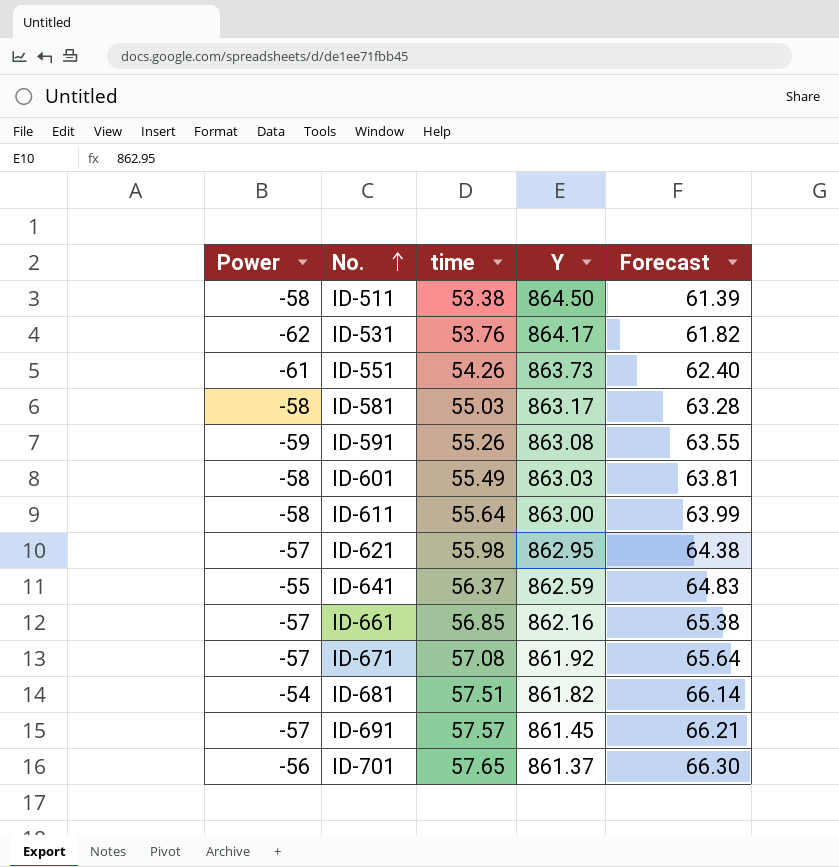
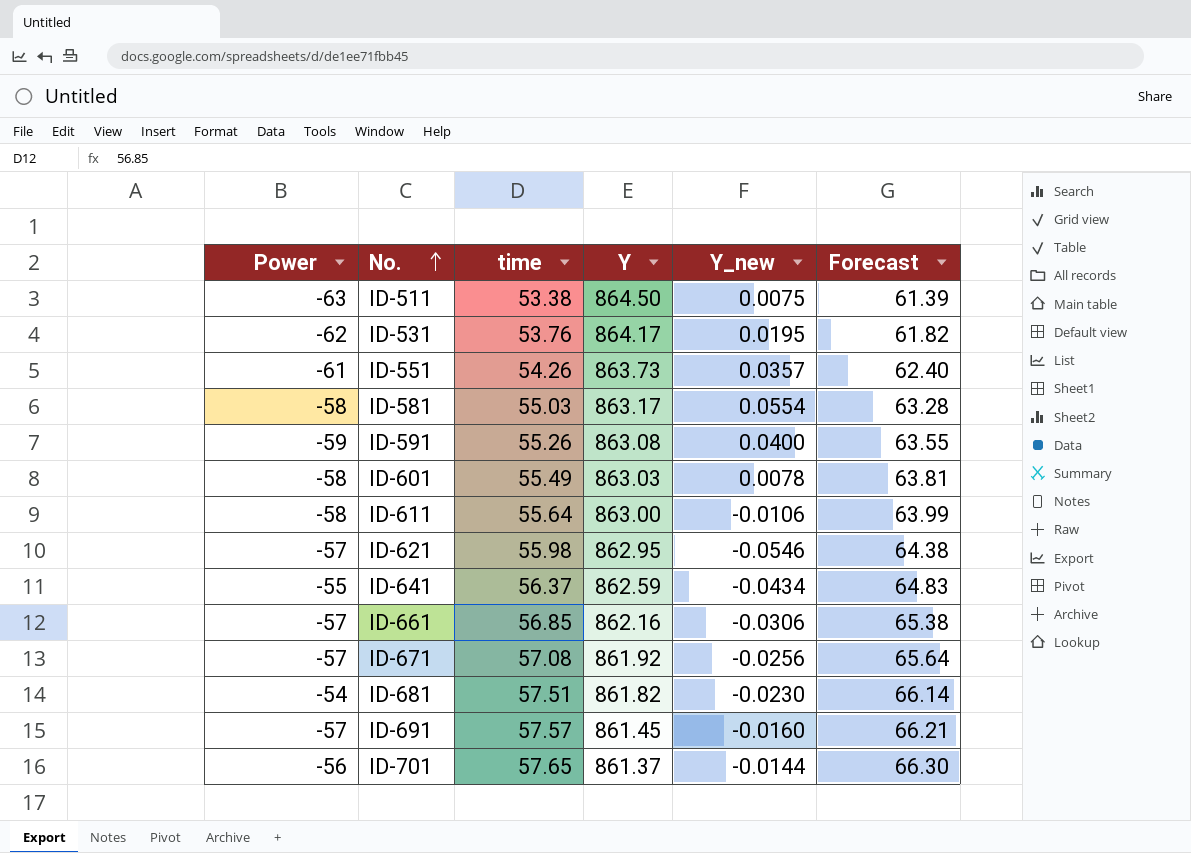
column Y_new | position: none -> 5
ID-511 | Power: -58 -> -63

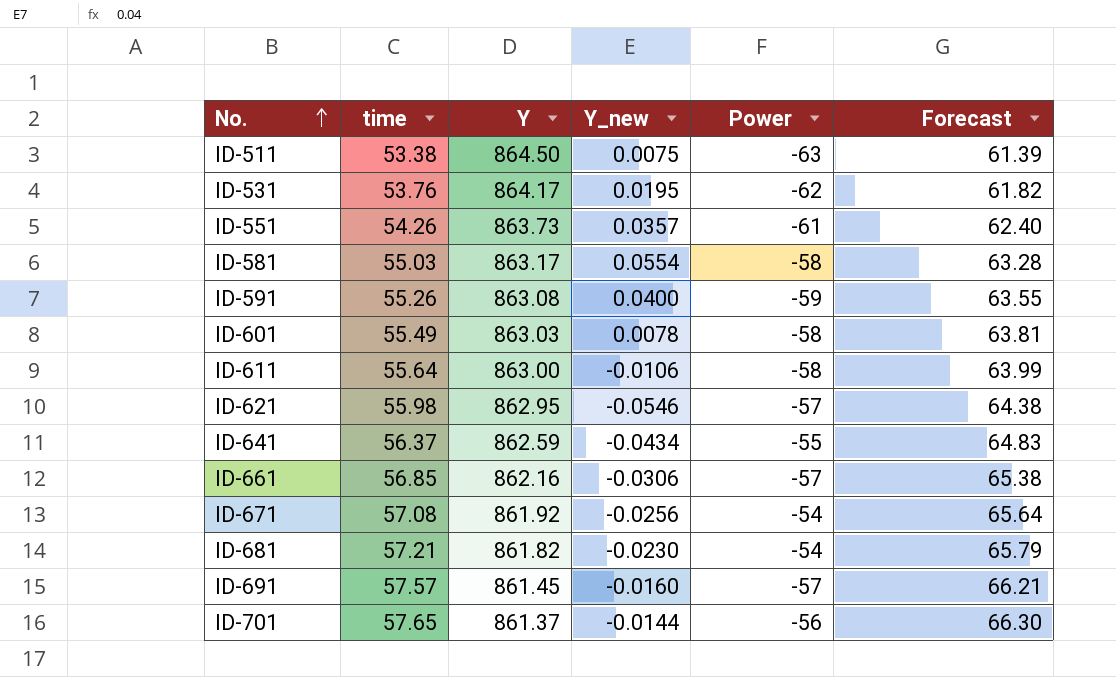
column Power | position: 1 -> 5
ID-671 | Power: -57 -> -54
ID-681 | time: 57.51 -> 57.21
ID-681 | Forecast: 66.14 -> 65.79

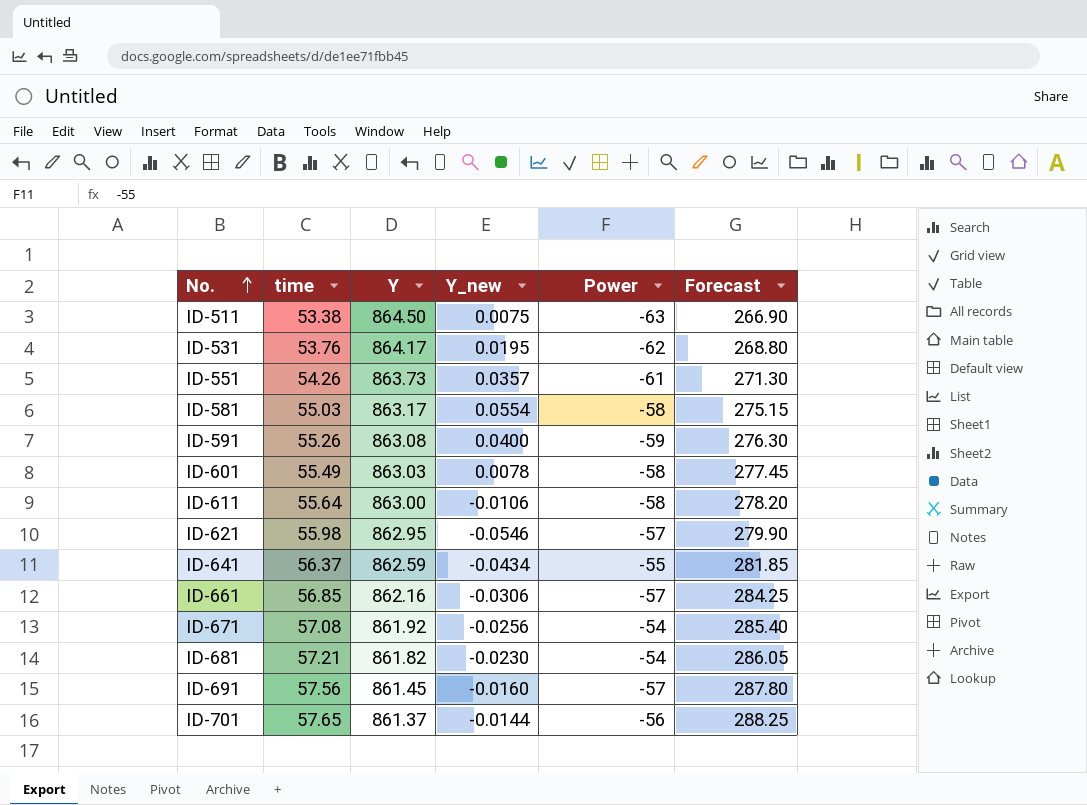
column Forecast | formula: [time] * 1.15 -> [time] * 5
ID-691 | time: 57.57 -> 57.56

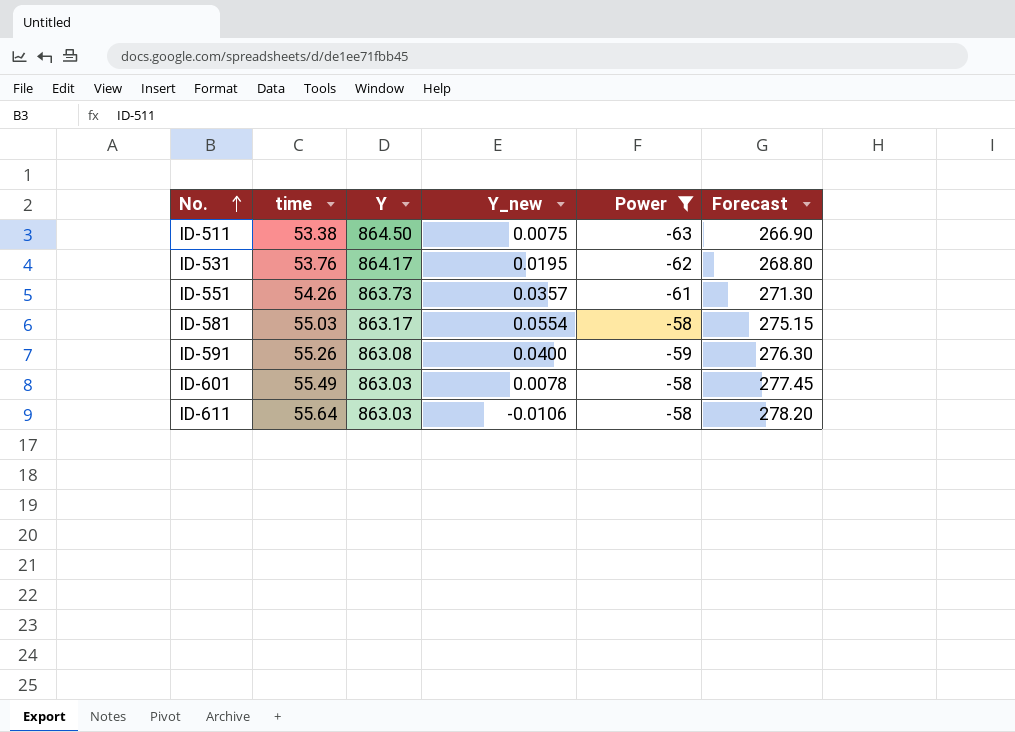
filter: none -> Power <= -58
ID-611 | Y: 863.00 -> 863.03

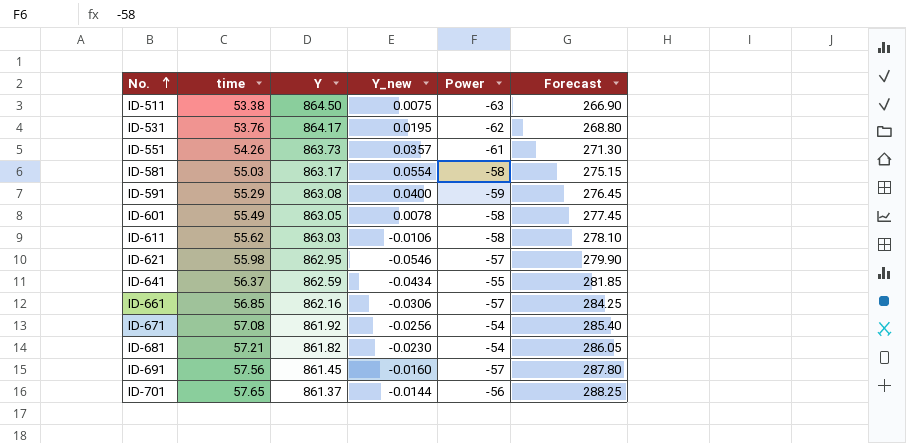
filter: Power <= -58 -> none
ID-591 | time: 55.26 -> 55.29
ID-591 | Forecast: 276.30 -> 276.45
ID-601 | Y: 863.03 -> 863.05
ID-611 | time: 55.64 -> 55.62
ID-611 | Forecast: 278.20 -> 278.10

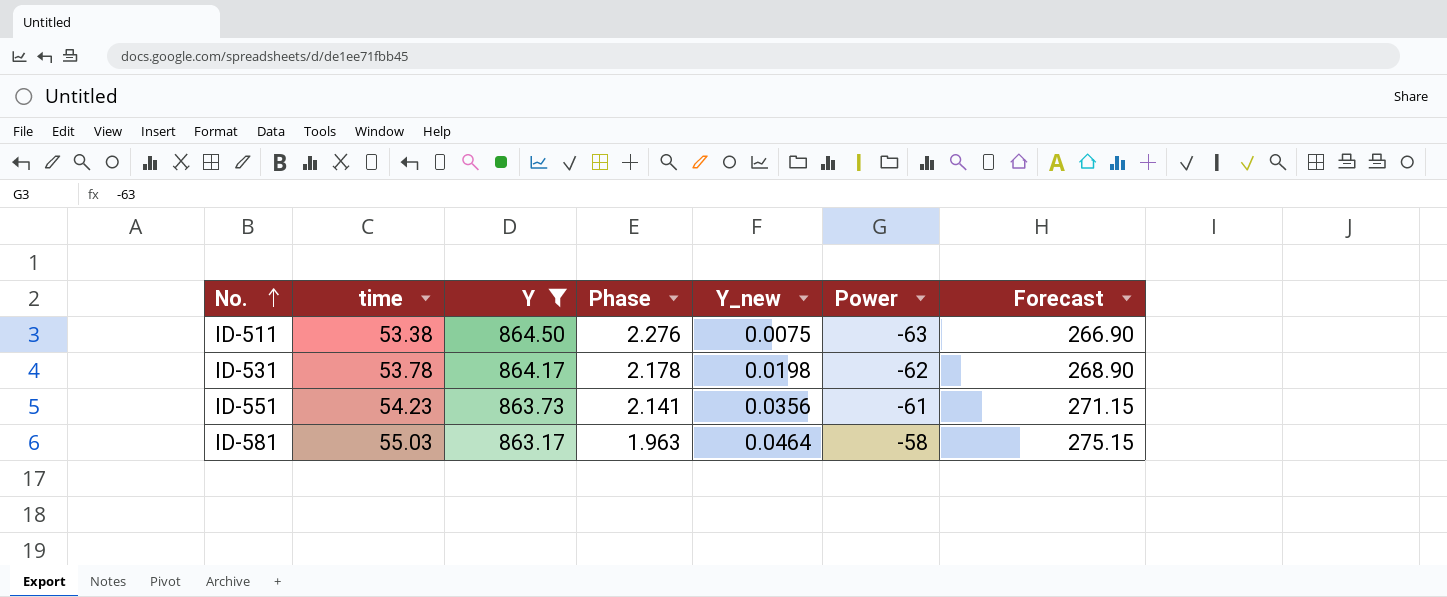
filter: none -> Y >= 863.17
column Phase | position: none -> 4
ID-531 | time: 53.76 -> 53.78
ID-531 | Y_new: 0.0195 -> 0.0198
ID-531 | Forecast: 268.80 -> 268.90
ID-551 | time: 54.26 -> 54.23
ID-551 | Y_new: 0.0357 -> 0.0356
ID-551 | Forecast: 271.30 -> 271.15
ID-581 | Y_new: 0.0554 -> 0.0464

